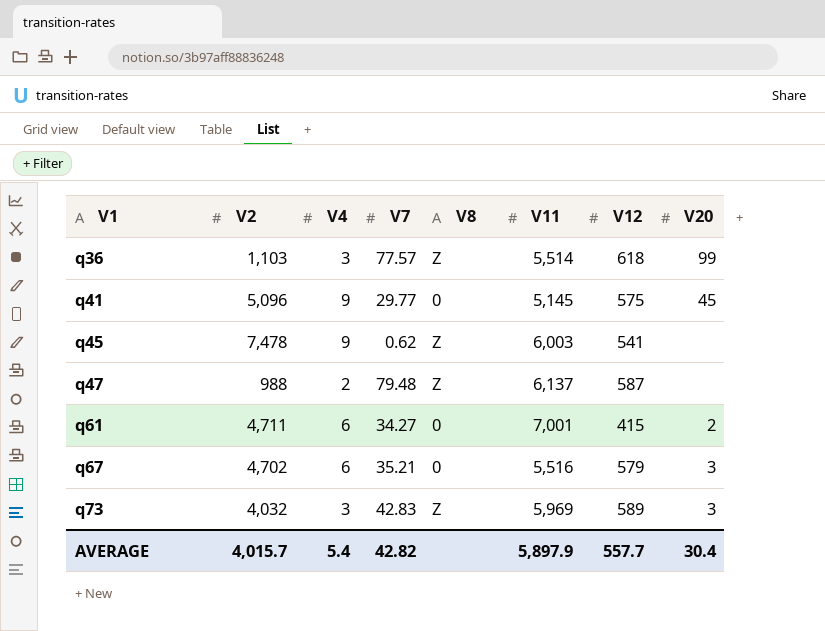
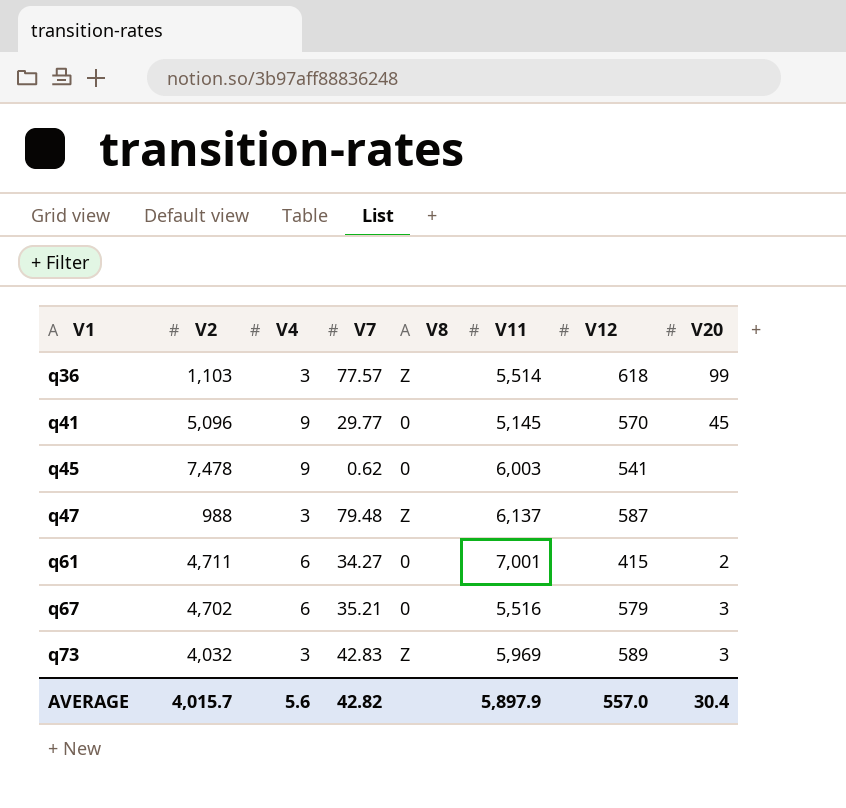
q41 | V12: 575 -> 570
q45 | V8: Z -> 0
q47 | V4: 2 -> 3
AVERAGE | V4: 5.4 -> 5.6
AVERAGE | V12: 557.7 -> 557.0

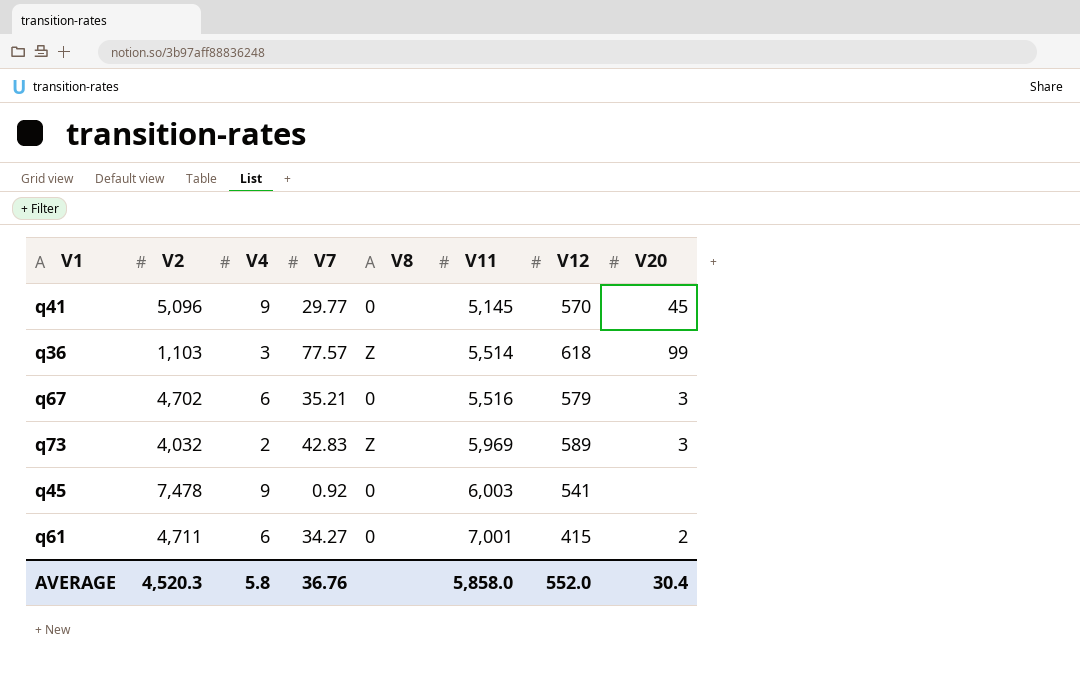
row order: V1 ascending -> V11 ascending
row q47: 988 | 3 | 79.48 | Z | 6,137 | 587 | none -> none
q73 | V4: 3 -> 2
q45 | V7: 0.62 -> 0.92
AVERAGE | V2: 4,015.7 -> 4,520.3
AVERAGE | V4: 5.6 -> 5.8
AVERAGE | V7: 42.82 -> 36.76
AVERAGE | V11: 5,897.9 -> 5,858.0
AVERAGE | V12: 557.0 -> 552.0

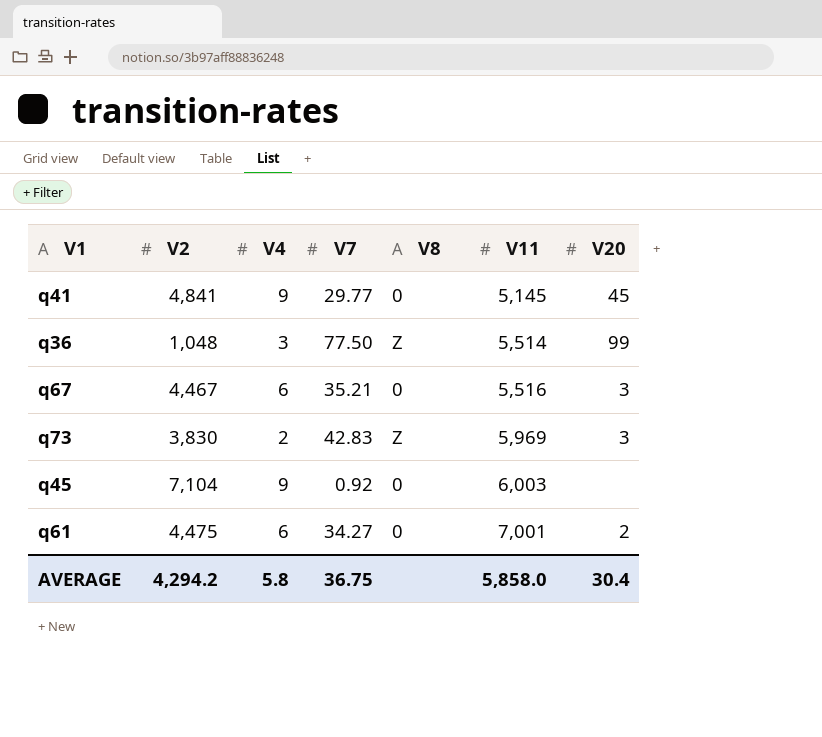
column V12 | position: 7 -> none
q41 | V2: 5,096 -> 4,841
q36 | V2: 1,103 -> 1,048
q36 | V7: 77.57 -> 77.50
q67 | V2: 4,702 -> 4,467
q73 | V2: 4,032 -> 3,830
q45 | V2: 7,478 -> 7,104
q61 | V2: 4,711 -> 4,475
AVERAGE | V2: 4,520.3 -> 4,294.2
AVERAGE | V7: 36.76 -> 36.75

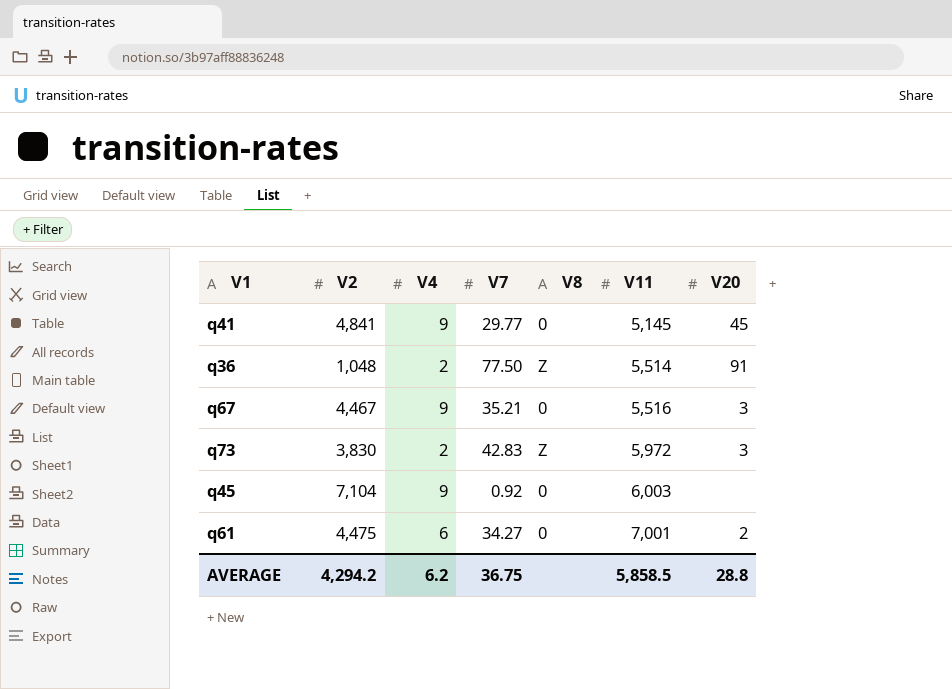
q36 | V4: 3 -> 2
q36 | V20: 99 -> 91
q67 | V4: 6 -> 9
q73 | V11: 5,969 -> 5,972
AVERAGE | V4: 5.8 -> 6.2
AVERAGE | V11: 5,858.0 -> 5,858.5
AVERAGE | V20: 30.4 -> 28.8

